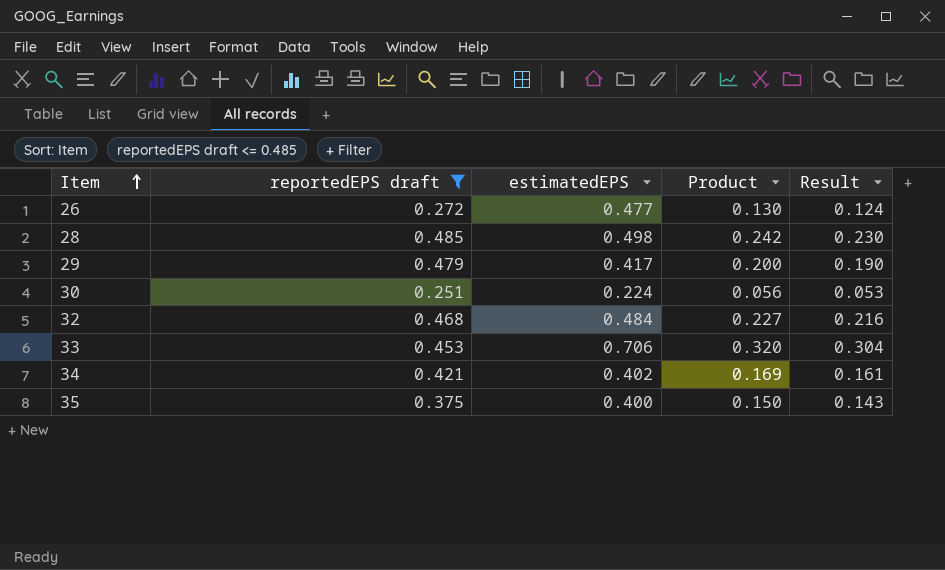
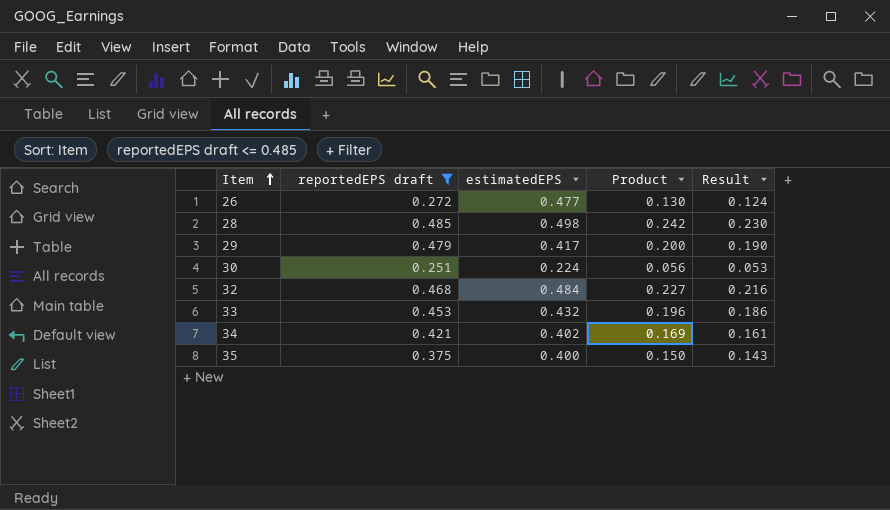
33 | estimatedEPS: 0.706 -> 0.432
33 | Product: 0.320 -> 0.196
33 | Result: 0.304 -> 0.186

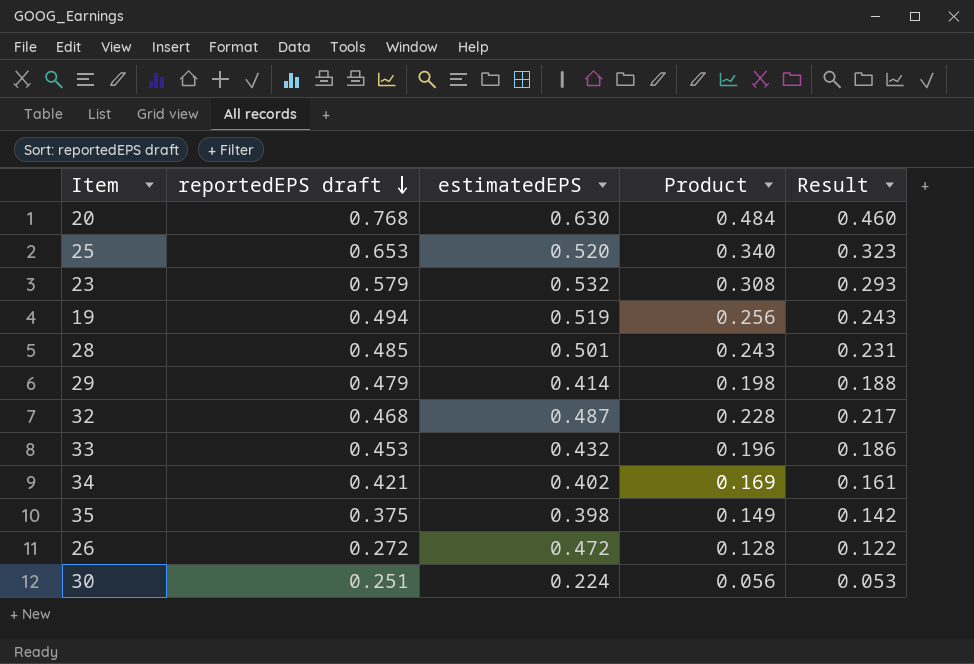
filter: reportedEPS draft <= 0.485 -> none
row order: Item ascending -> reportedEPS draft descending
28 | estimatedEPS: 0.498 -> 0.501
28 | Product: 0.242 -> 0.243
28 | Result: 0.230 -> 0.231
29 | estimatedEPS: 0.417 -> 0.414
29 | Product: 0.200 -> 0.198
29 | Result: 0.190 -> 0.188
32 | estimatedEPS: 0.484 -> 0.487
32 | Product: 0.227 -> 0.228
32 | Result: 0.216 -> 0.217
35 | estimatedEPS: 0.400 -> 0.398
35 | Product: 0.150 -> 0.149
35 | Result: 0.143 -> 0.142
26 | estimatedEPS: 0.477 -> 0.472
26 | Product: 0.130 -> 0.128
26 | Result: 0.124 -> 0.122

